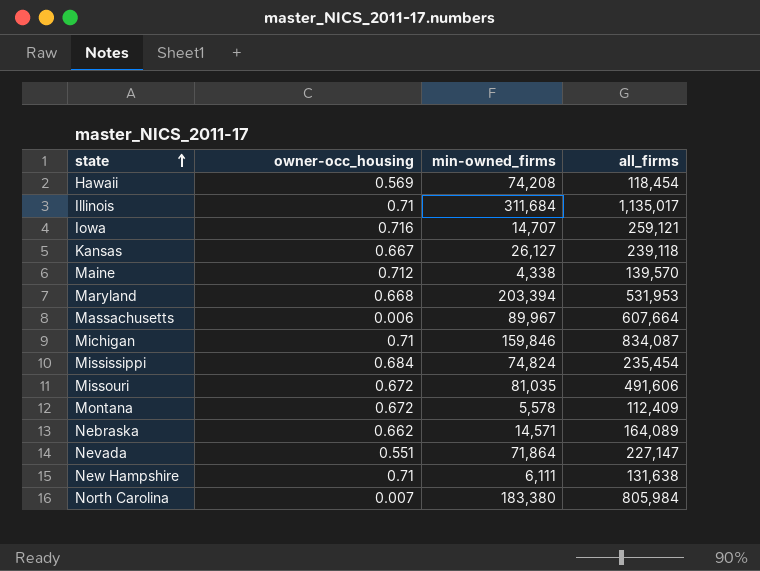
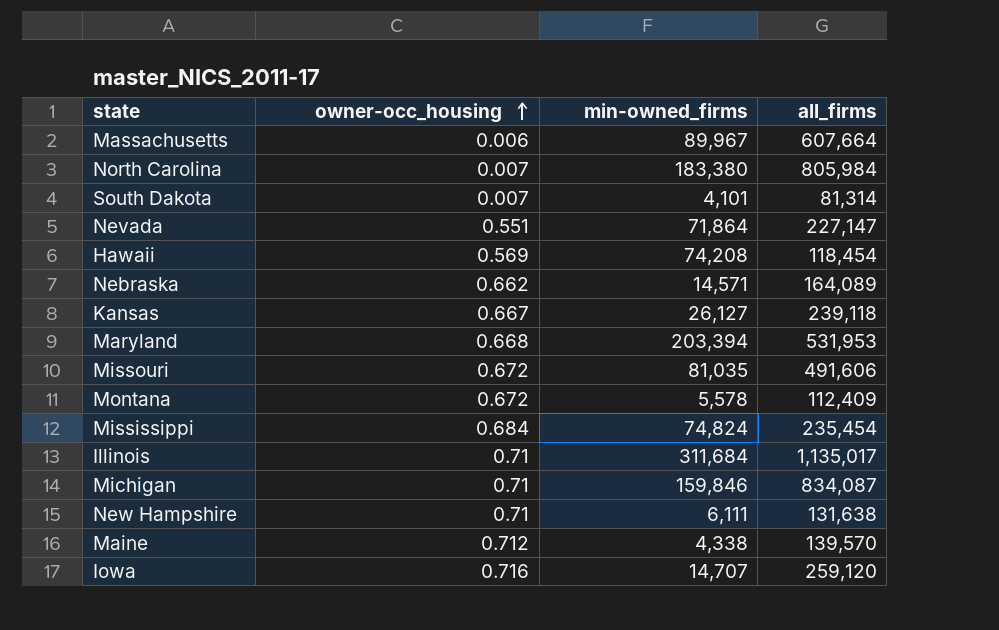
row order: state ascending -> owner-occ_housing ascending
row South Dakota: none -> 0.007 | 4,101 | 81,314
Iowa | all_firms: 259,121 -> 259,120

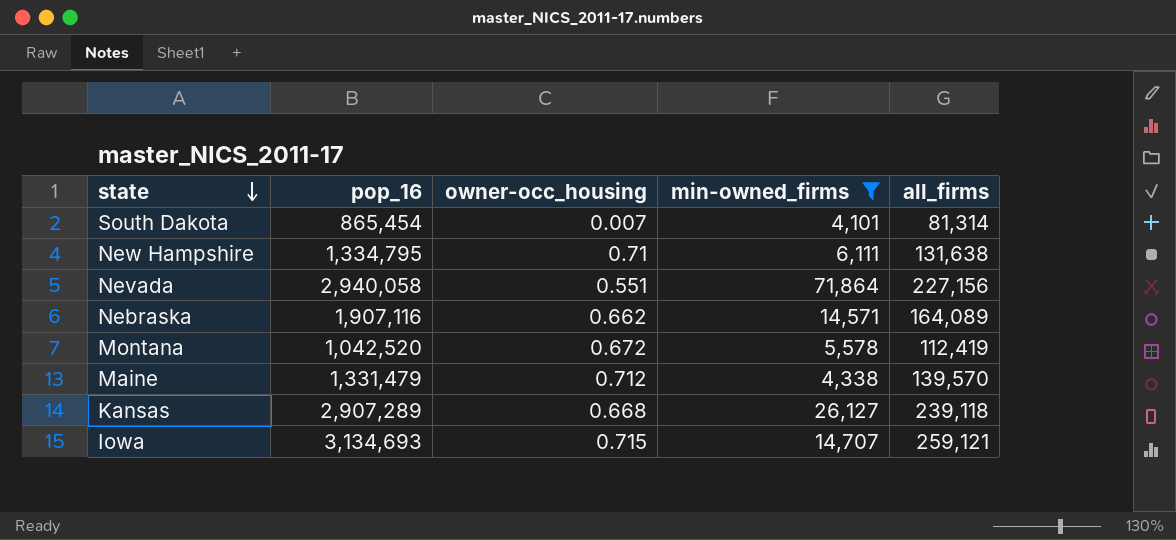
filter: none -> min-owned_firms <= 71,864
row order: owner-occ_housing ascending -> state descending
column pop_16 | position: none -> 2
Nevada | all_firms: 227,147 -> 227,156
Montana | all_firms: 112,409 -> 112,419
Kansas | owner-occ_housing: 0.667 -> 0.668
Iowa | owner-occ_housing: 0.716 -> 0.715
Iowa | all_firms: 259,120 -> 259,121

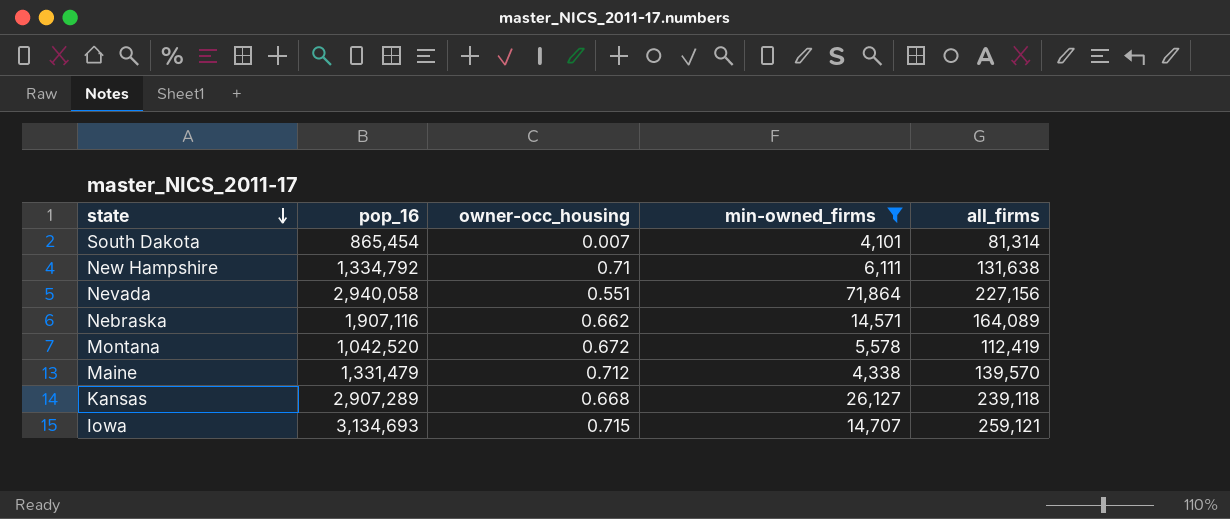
New Hampshire | pop_16: 1,334,795 -> 1,334,792

